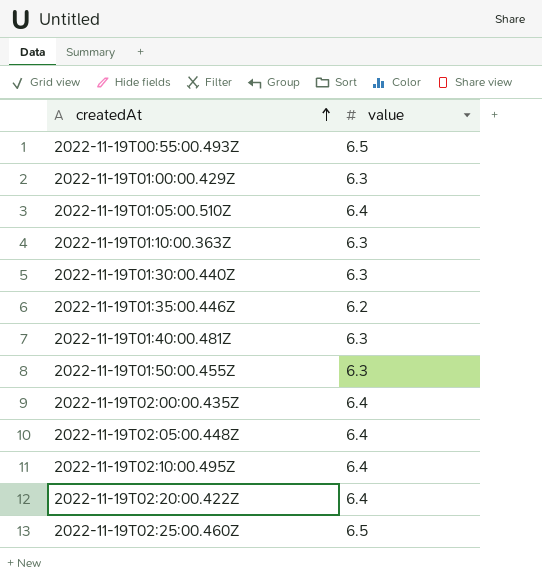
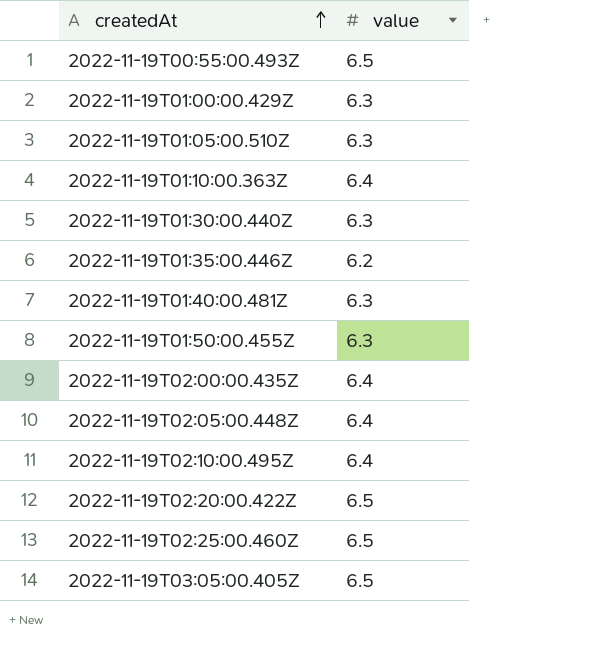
2022-11-19T01:05:00.510Z | value: 6.4 -> 6.3
2022-11-19T01:10:00.363Z | value: 6.3 -> 6.4
2022-11-19T02:20:00.422Z | value: 6.4 -> 6.5
row 2022-11-19T03:05:00.405Z: none -> 6.5

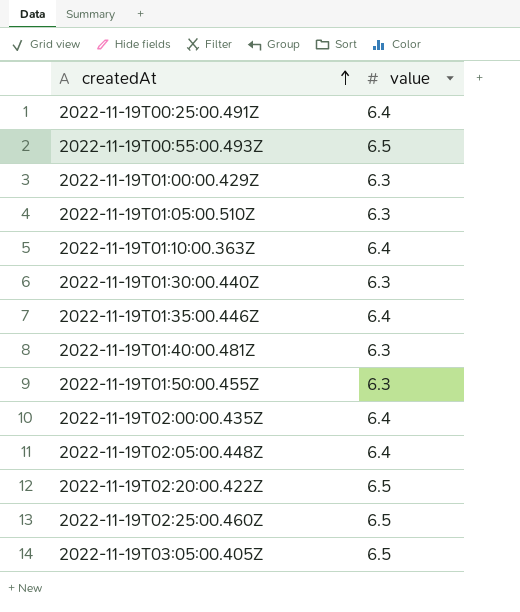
row 2022-11-19T02:10:00.495Z: 6.4 -> none
row 2022-11-19T00:25:00.491Z: none -> 6.4
2022-11-19T01:35:00.446Z | value: 6.2 -> 6.4

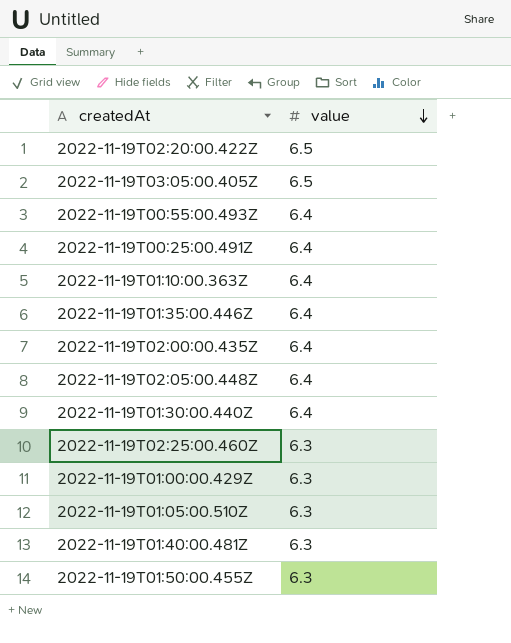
row order: createdAt ascending -> value descending
2022-11-19T00:55:00.493Z | value: 6.5 -> 6.4
2022-11-19T01:30:00.440Z | value: 6.3 -> 6.4
2022-11-19T02:25:00.460Z | value: 6.5 -> 6.3

